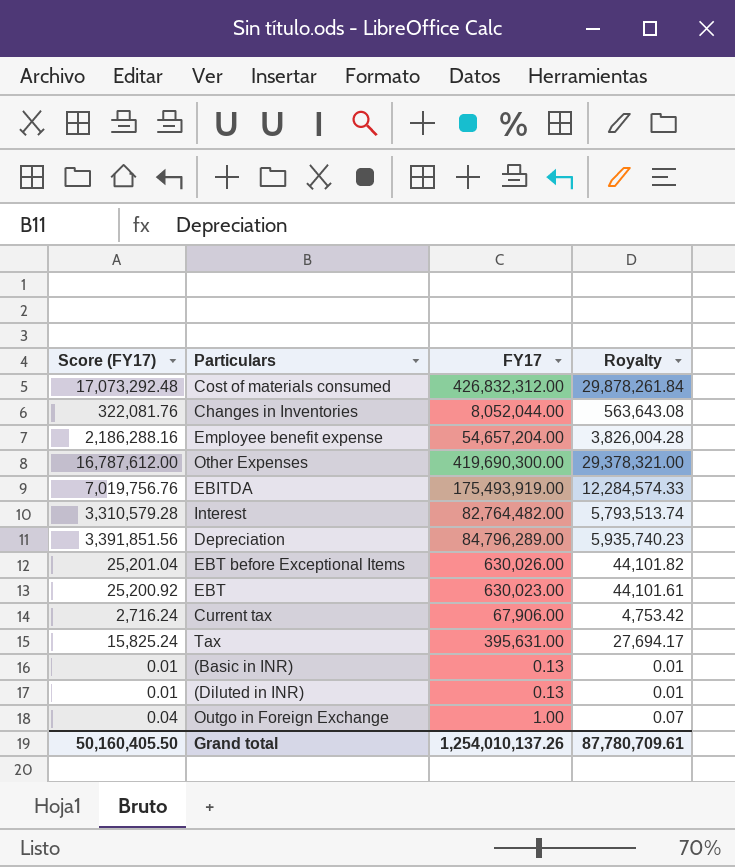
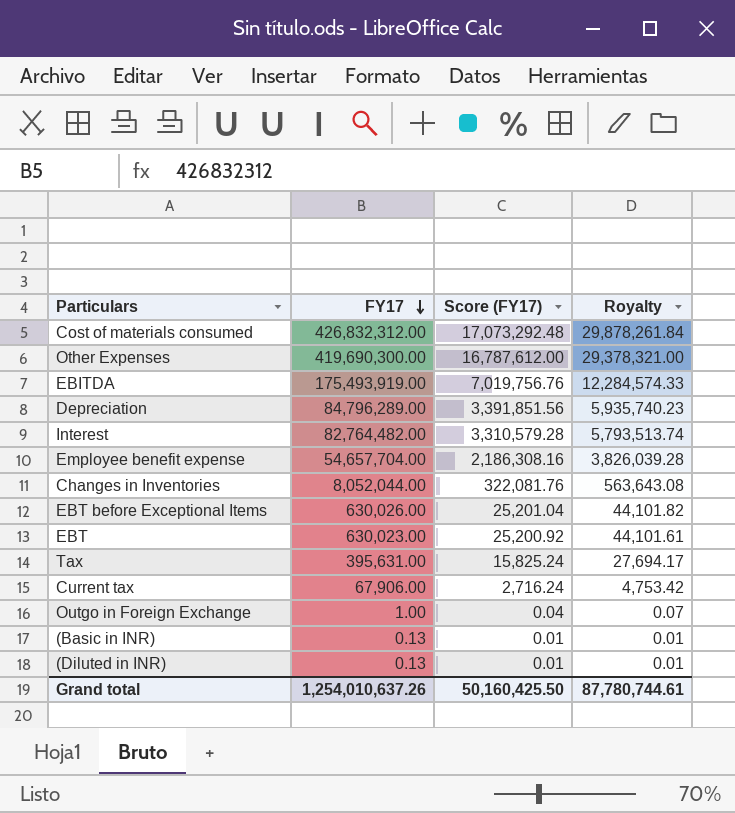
row order: none -> FY17 descending
column Score (FY17) | position: 1 -> 3
Employee benefit expense | FY17: 54,657,204.00 -> 54,657,704.00
Employee benefit expense | Score (FY17): 2,186,288.16 -> 2,186,308.16
Employee benefit expense | Royalty: 3,826,004.28 -> 3,826,039.28
Grand total | FY17: 1,254,010,137.26 -> 1,254,010,637.26
Grand total | Score (FY17): 50,160,405.50 -> 50,160,425.50
Grand total | Royalty: 87,780,709.61 -> 87,780,744.61

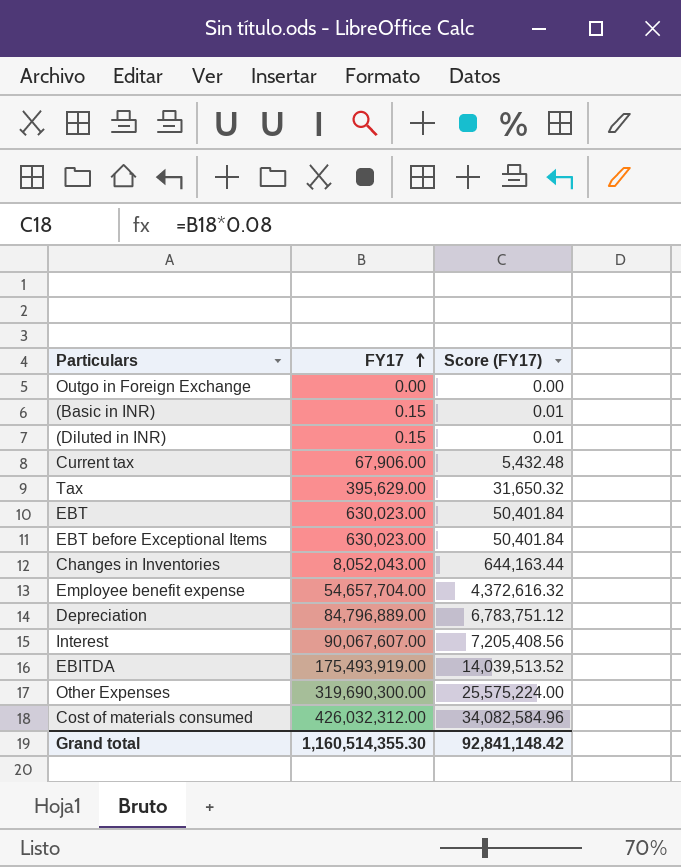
row order: FY17 descending -> FY17 ascending
column Royalty | formula: [FY17] * 0.07 -> none
column Score (FY17) | formula: [FY17] * 0.04 -> [FY17] * 0.08
Outgo in Foreign Exchange | FY17: 1.00 -> 0.00
(Basic in INR) | FY17: 0.13 -> 0.15
(Diluted in INR) | FY17: 0.13 -> 0.15
Tax | FY17: 395,631.00 -> 395,629.00
EBT before Exceptional Items | FY17: 630,026.00 -> 630,023.00
Changes in Inventories | FY17: 8,052,044.00 -> 8,052,043.00
Depreciation | FY17: 84,796,289.00 -> 84,796,889.00
Interest | FY17: 82,764,482.00 -> 90,067,607.00
Other Expenses | FY17: 419,690,300.00 -> 319,690,300.00
Cost of materials consumed | FY17: 426,832,312.00 -> 426,032,312.00
Grand total | FY17: 1,254,010,637.26 -> 1,160,514,355.30
Grand total | Score (FY17): 50,160,425.50 -> 92,841,148.42

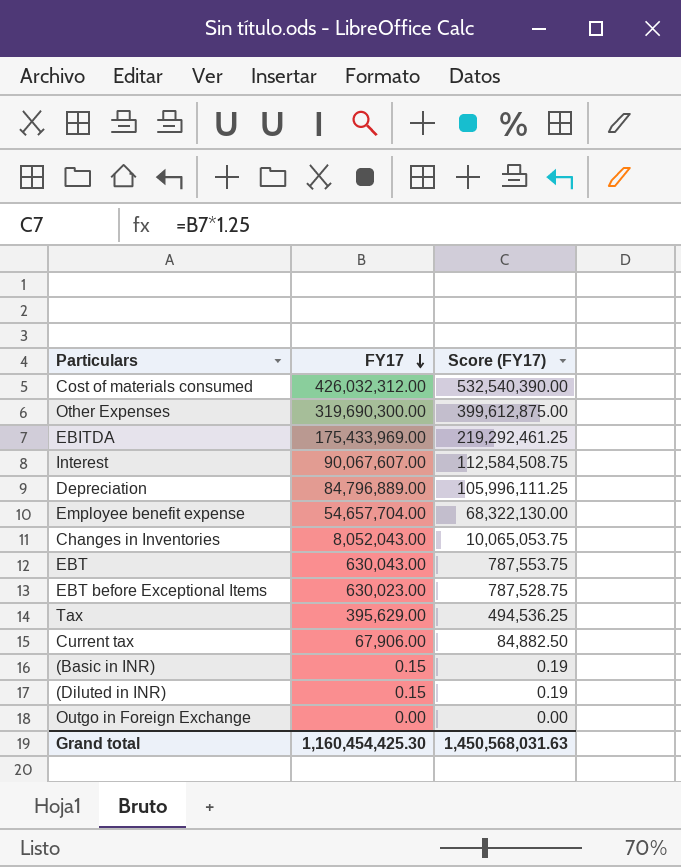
row order: FY17 ascending -> FY17 descending
column Score (FY17) | formula: [FY17] * 0.08 -> [FY17] * 1.25
EBITDA | FY17: 175,493,919.00 -> 175,433,969.00
EBT | FY17: 630,023.00 -> 630,043.00
Grand total | FY17: 1,160,514,355.30 -> 1,160,454,425.30
Grand total | Score (FY17): 92,841,148.42 -> 1,450,568,031.63

